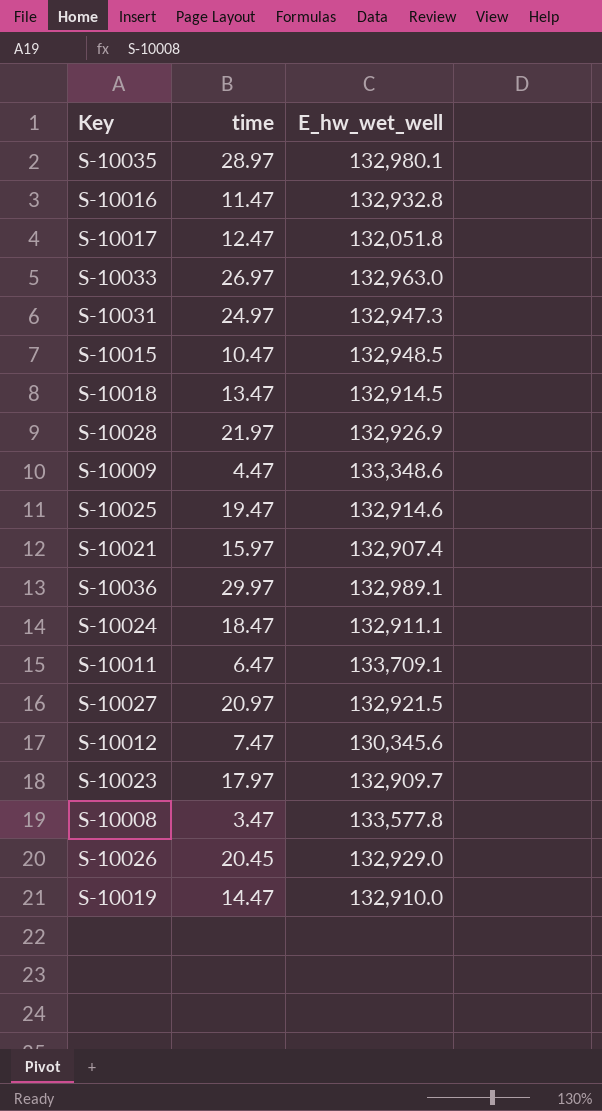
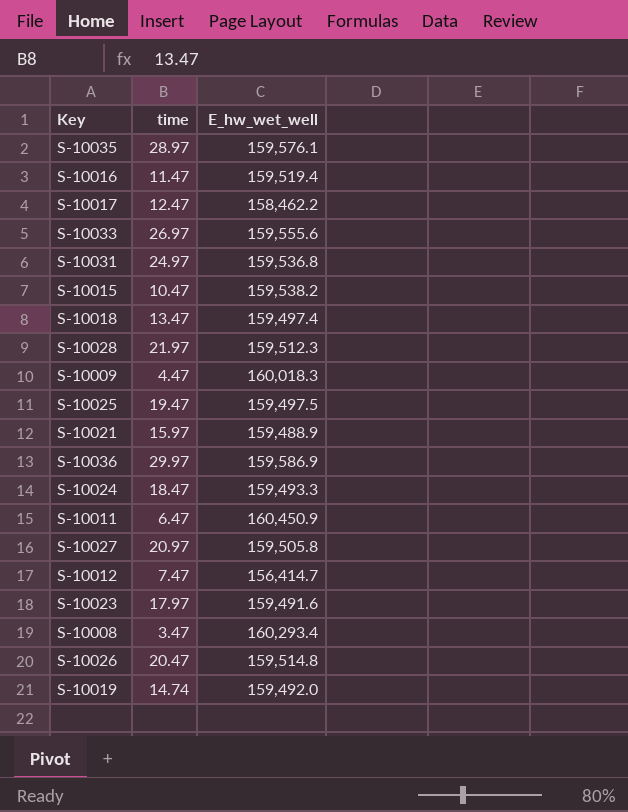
S-10035 | E_hw_wet_well: 132,980.1 -> 159,576.1
S-10016 | E_hw_wet_well: 132,932.8 -> 159,519.4
S-10017 | E_hw_wet_well: 132,051.8 -> 158,462.2
S-10033 | E_hw_wet_well: 132,963.0 -> 159,555.6
S-10031 | E_hw_wet_well: 132,947.3 -> 159,536.8
S-10015 | E_hw_wet_well: 132,948.5 -> 159,538.2
S-10018 | E_hw_wet_well: 132,914.5 -> 159,497.4
S-10028 | E_hw_wet_well: 132,926.9 -> 159,512.3
S-10009 | E_hw_wet_well: 133,348.6 -> 160,018.3
S-10025 | E_hw_wet_well: 132,914.6 -> 159,497.5
S-10021 | E_hw_wet_well: 132,907.4 -> 159,488.9
S-10036 | E_hw_wet_well: 132,989.1 -> 159,586.9
S-10024 | E_hw_wet_well: 132,911.1 -> 159,493.3
S-10011 | E_hw_wet_well: 133,709.1 -> 160,450.9
S-10027 | E_hw_wet_well: 132,921.5 -> 159,505.8
S-10012 | E_hw_wet_well: 130,345.6 -> 156,414.7
S-10023 | E_hw_wet_well: 132,909.7 -> 159,491.6
S-10008 | E_hw_wet_well: 133,577.8 -> 160,293.4
S-10026 | time: 20.45 -> 20.47
S-10026 | E_hw_wet_well: 132,929.0 -> 159,514.8
S-10019 | time: 14.47 -> 14.74
S-10019 | E_hw_wet_well: 132,910.0 -> 159,492.0

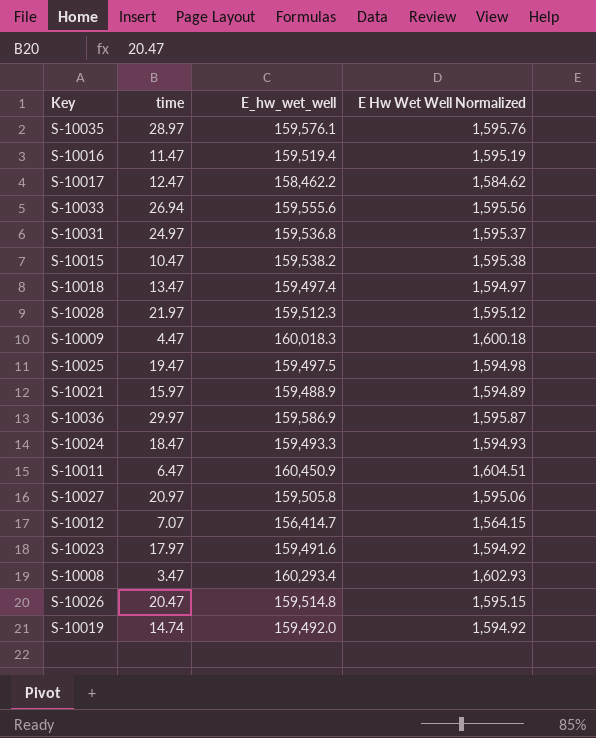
column E Hw Wet Well Normalized | formula: none -> [E_hw_wet_well] * 0.01
S-10033 | time: 26.97 -> 26.94
S-10012 | time: 7.47 -> 7.07

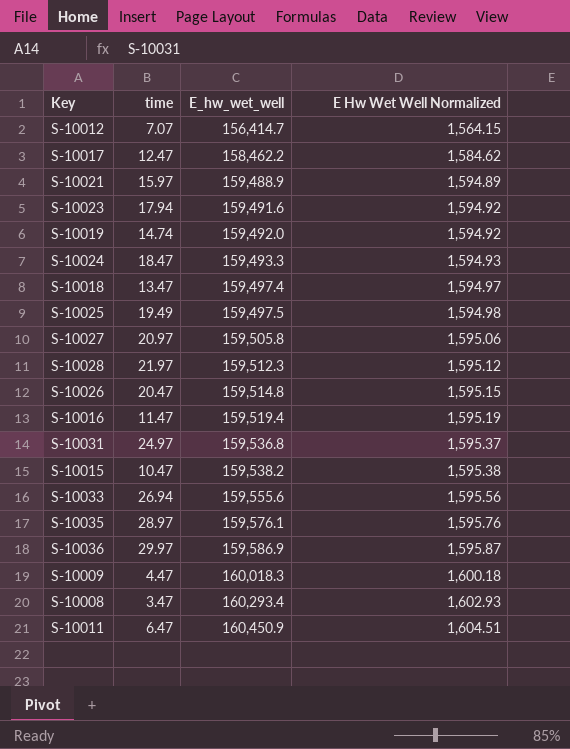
row order: none -> E_hw_wet_well ascending
S-10023 | time: 17.97 -> 17.94
S-10025 | time: 19.47 -> 19.49

